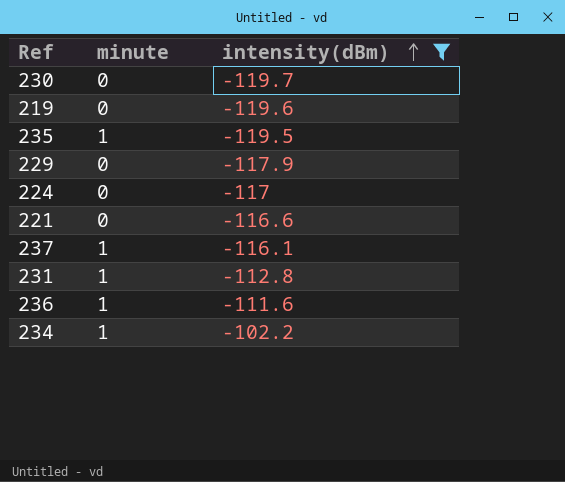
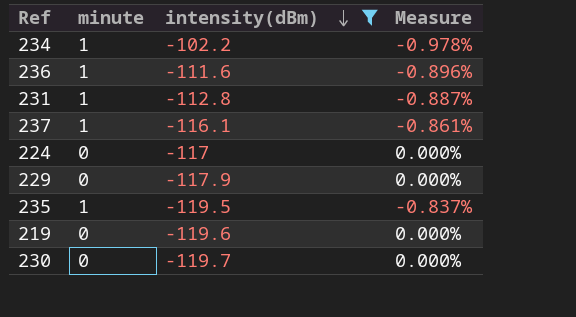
row order: intensity(dBm) ascending -> intensity(dBm) descending
column Measure | formula: none -> [minute] / [intensity(dBm)]
row 221: 0 | -116.6 -> none

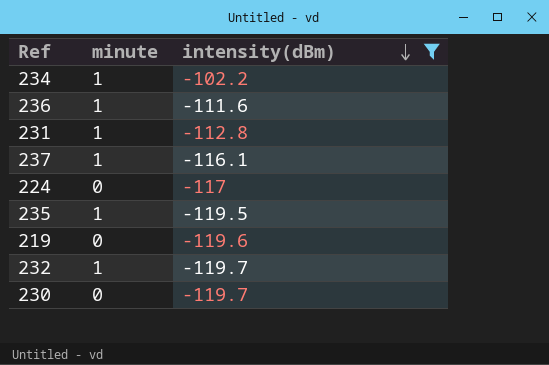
column Measure | formula: [minute] / [intensity(dBm)] -> none
row 229: 0 | -117.9 | 0.000% -> none
row 232: none -> 1 | -119.7

